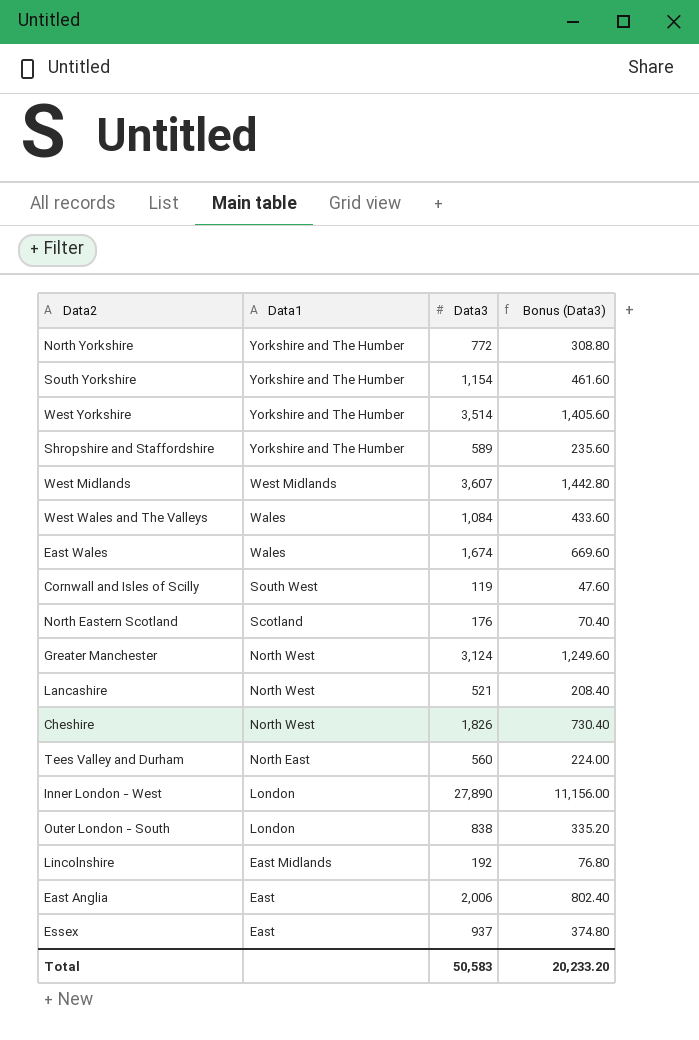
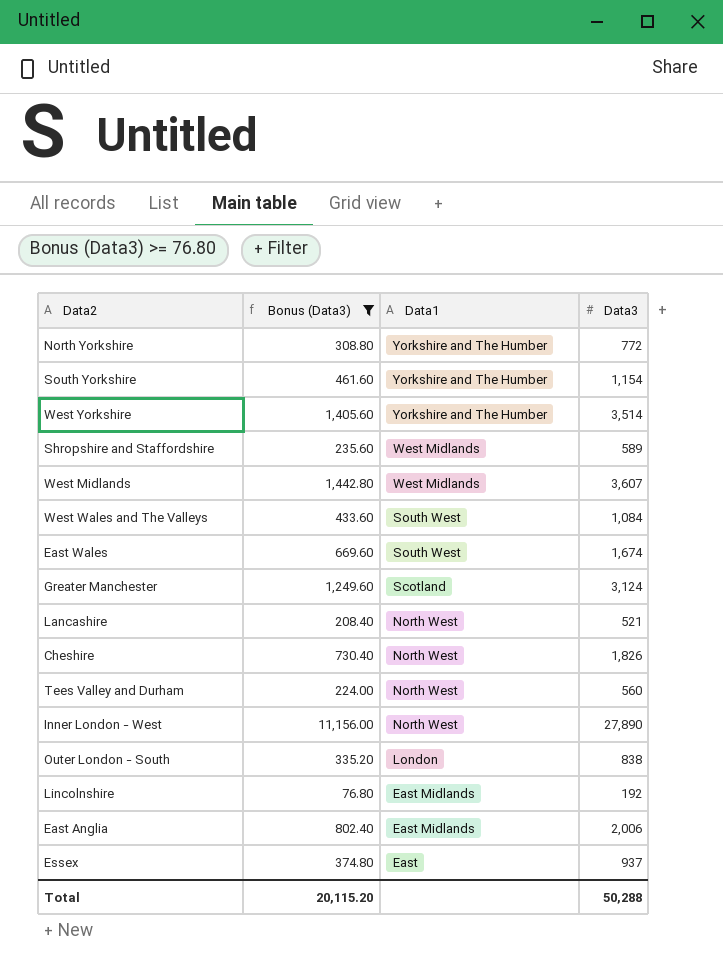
filter: none -> Bonus (Data3) >= 76.80
column Bonus (Data3) | position: 4 -> 2
Shropshire and Staffordshire | Data1: Yorkshire and The Humber -> West Midlands
West Wales and The Valleys | Data1: Wales -> South West
East Wales | Data1: Wales -> South West
Greater Manchester | Data1: North West -> Scotland
Tees Valley and Durham | Data1: North East -> North West
Inner London - West | Data1: London -> North West
East Anglia | Data1: East -> East Midlands
Total | Bonus (Data3): 20,233.20 -> 20,115.20
Total | Data3: 50,583 -> 50,288

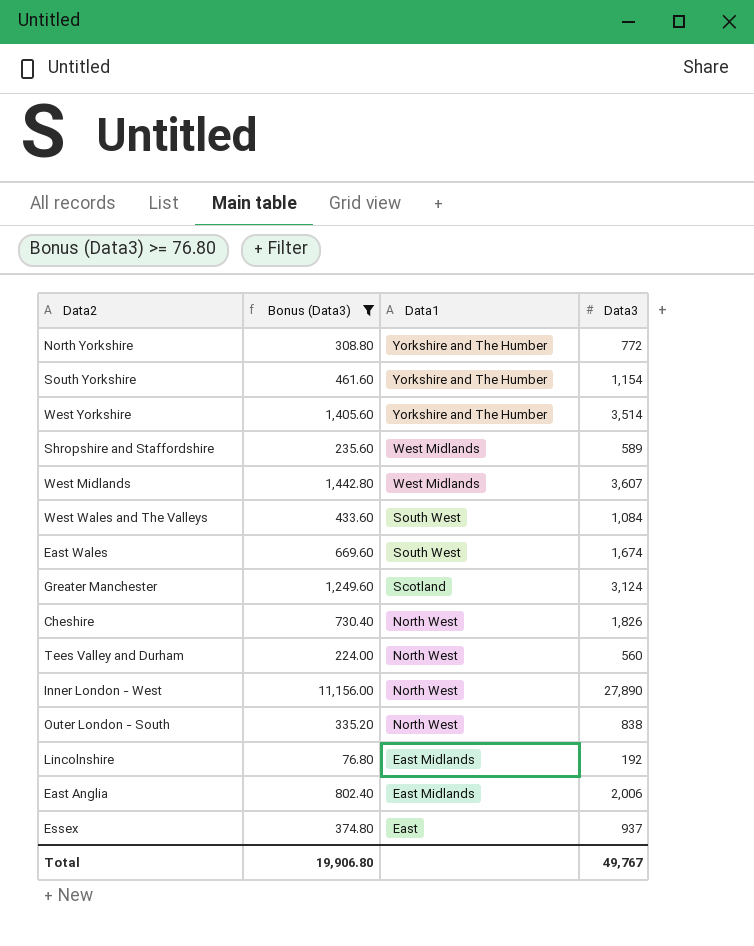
row Lancashire: 208.40 | North West | 521 -> none
Outer London - South | Data1: London -> North West
Total | Bonus (Data3): 20,115.20 -> 19,906.80
Total | Data3: 50,288 -> 49,767

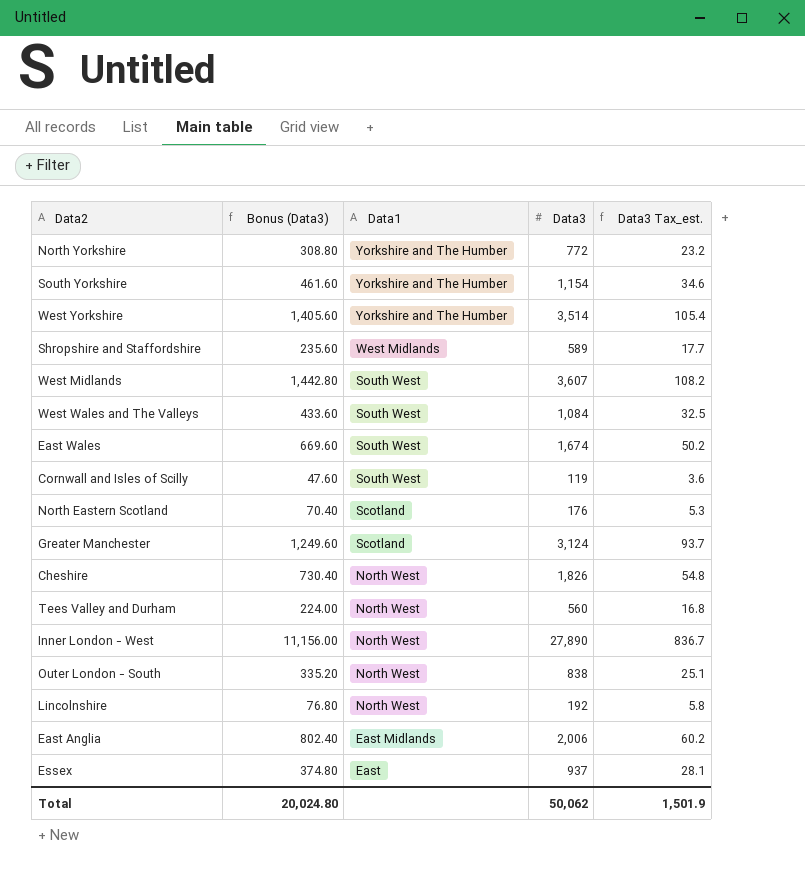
filter: Bonus (Data3) >= 76.80 -> none
column Data3 Tax_est. | formula: none -> [Data3] * 0.03
West Midlands | Data1: West Midlands -> South West
Lincolnshire | Data1: East Midlands -> North West
Total | Bonus (Data3): 19,906.80 -> 20,024.80
Total | Data3: 49,767 -> 50,062

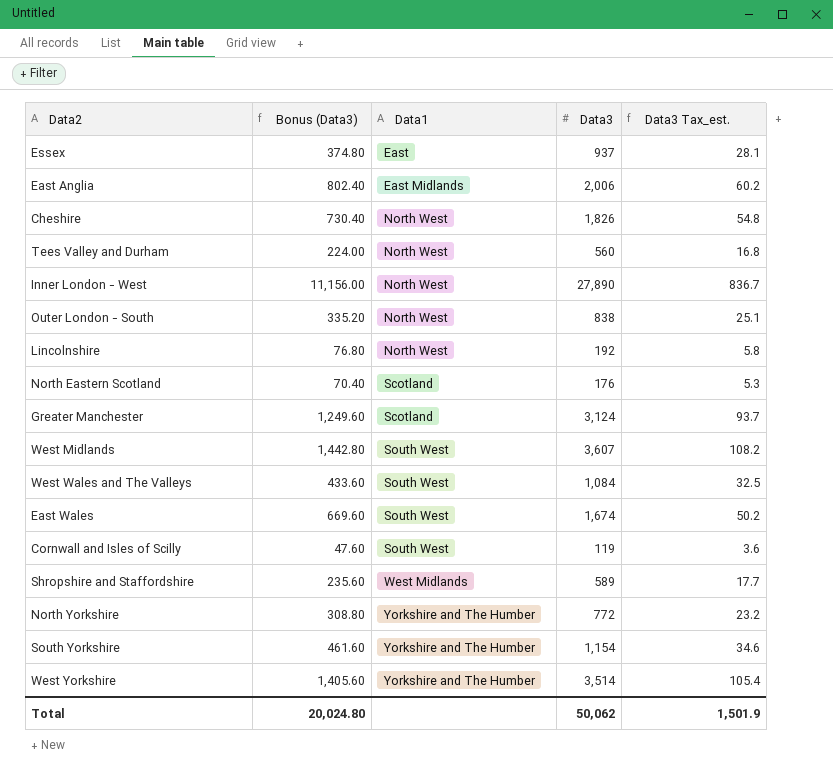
row order: Data1 descending -> Data1 ascending

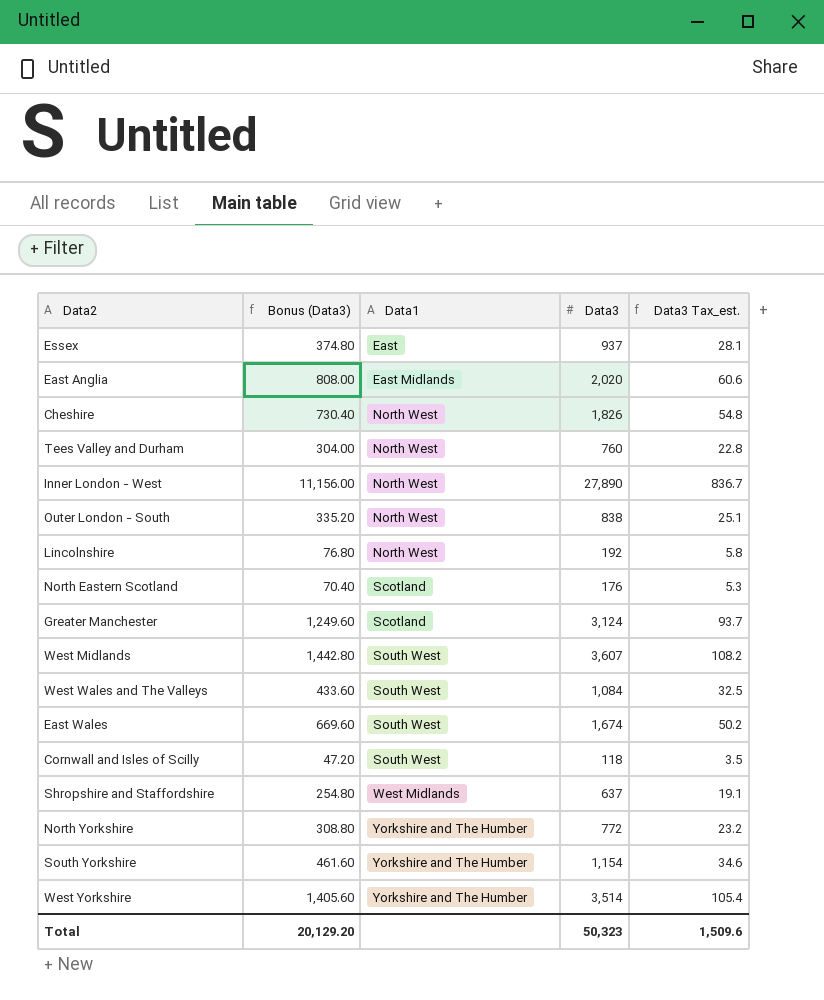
East Anglia | Bonus (Data3): 802.40 -> 808.00
East Anglia | Data3: 2,006 -> 2,020
East Anglia | Data3 Tax_est.: 60.2 -> 60.6
Tees Valley and Durham | Bonus (Data3): 224.00 -> 304.00
Tees Valley and Durham | Data3: 560 -> 760
Tees Valley and Durham | Data3 Tax_est.: 16.8 -> 22.8
Cornwall and Isles of Scilly | Bonus (Data3): 47.60 -> 47.20
Cornwall and Isles of Scilly | Data3: 119 -> 118
Cornwall and Isles of Scilly | Data3 Tax_est.: 3.6 -> 3.5
Shropshire and Staffordshire | Bonus (Data3): 235.60 -> 254.80
Shropshire and Staffordshire | Data3: 589 -> 637
Shropshire and Staffordshire | Data3 Tax_est.: 17.7 -> 19.1
Total | Bonus (Data3): 20,024.80 -> 20,129.20
Total | Data3: 50,062 -> 50,323
Total | Data3 Tax_est.: 1,501.9 -> 1,509.6

